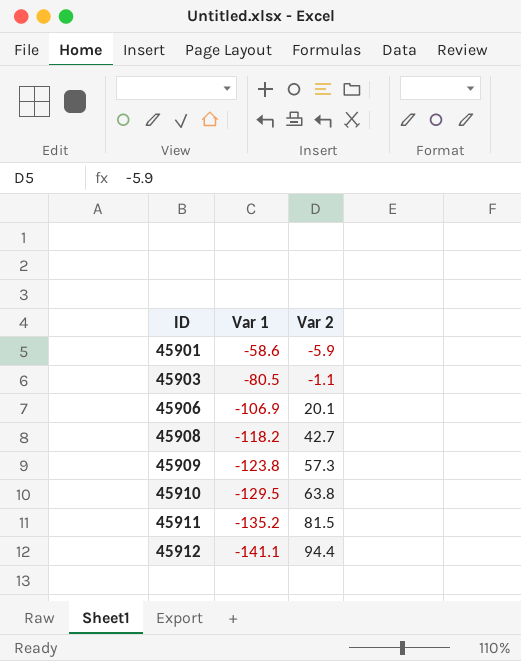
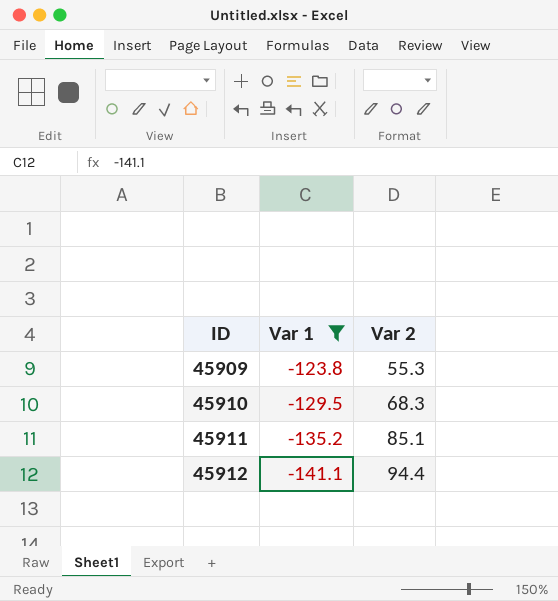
filter: none -> Var 1 <= -123.8
45909 | Var 2: 57.3 -> 55.3
45910 | Var 2: 63.8 -> 68.3
45911 | Var 2: 81.5 -> 85.1

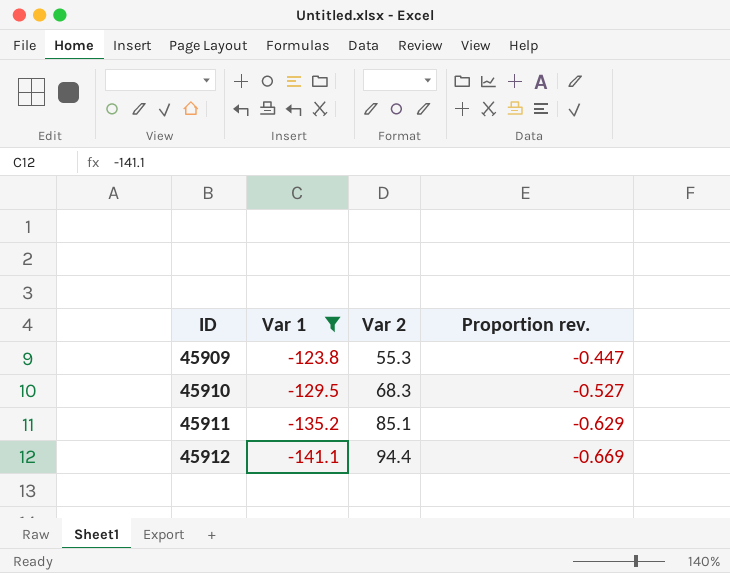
column Proportion rev. | formula: none -> [Var 2] / [Var 1]

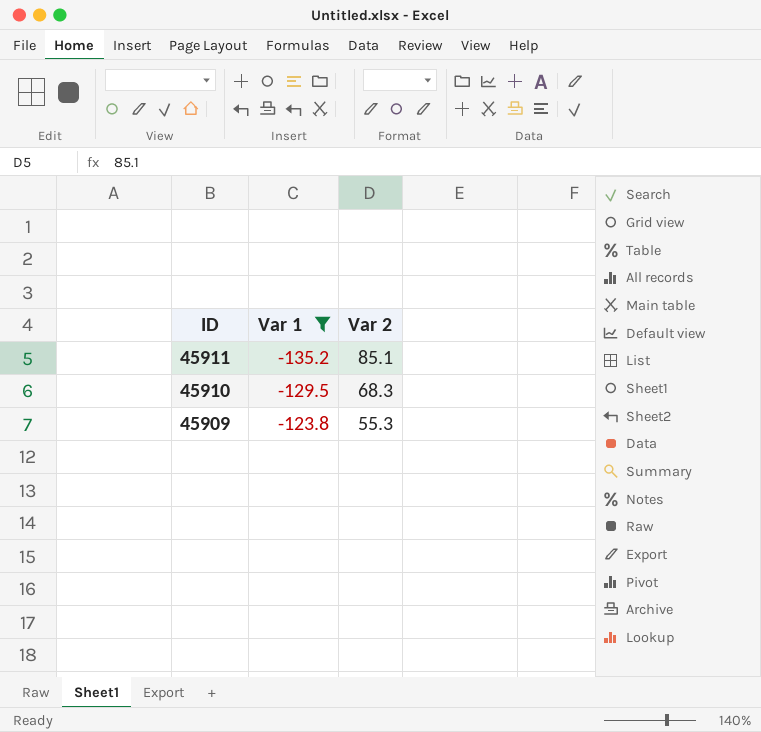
row order: ID ascending -> ID descending
column Proportion rev. | formula: [Var 2] / [Var 1] -> none
row 45912: -141.1 | 94.4 | -0.669 -> none

